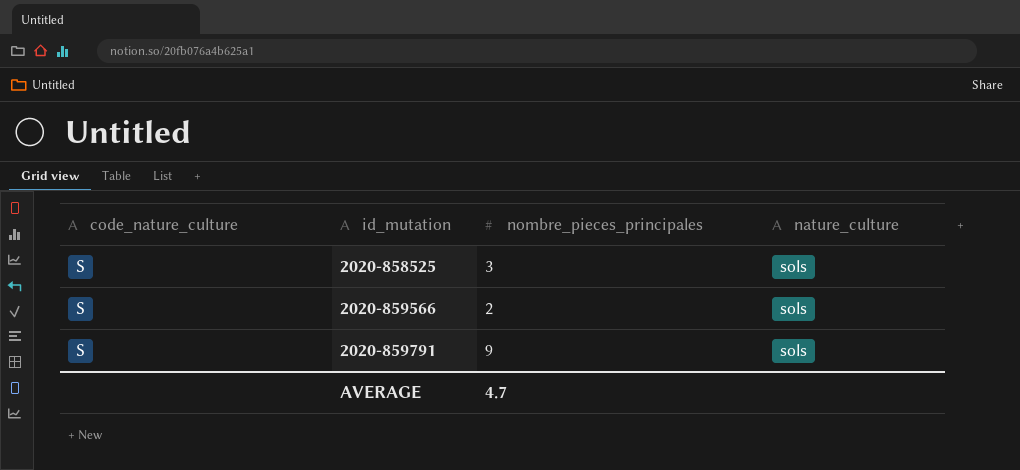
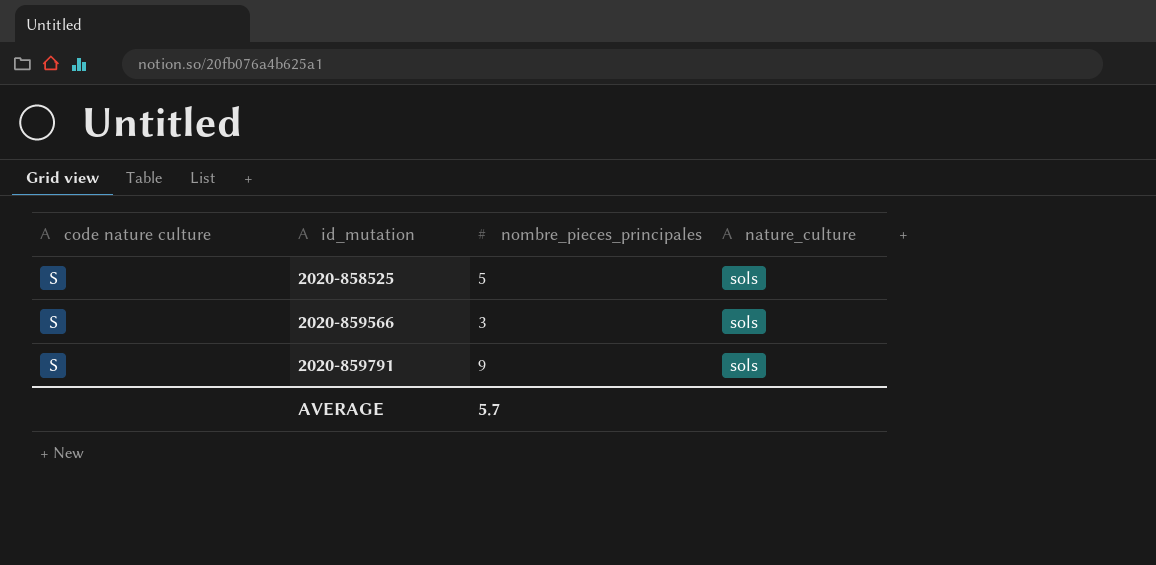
column name: code_nature_culture -> code nature culture
2020-858525 | nombre_pieces_principales: 3 -> 5
2020-859566 | nombre_pieces_principales: 2 -> 3
AVERAGE | nombre_pieces_principales: 4.7 -> 5.7

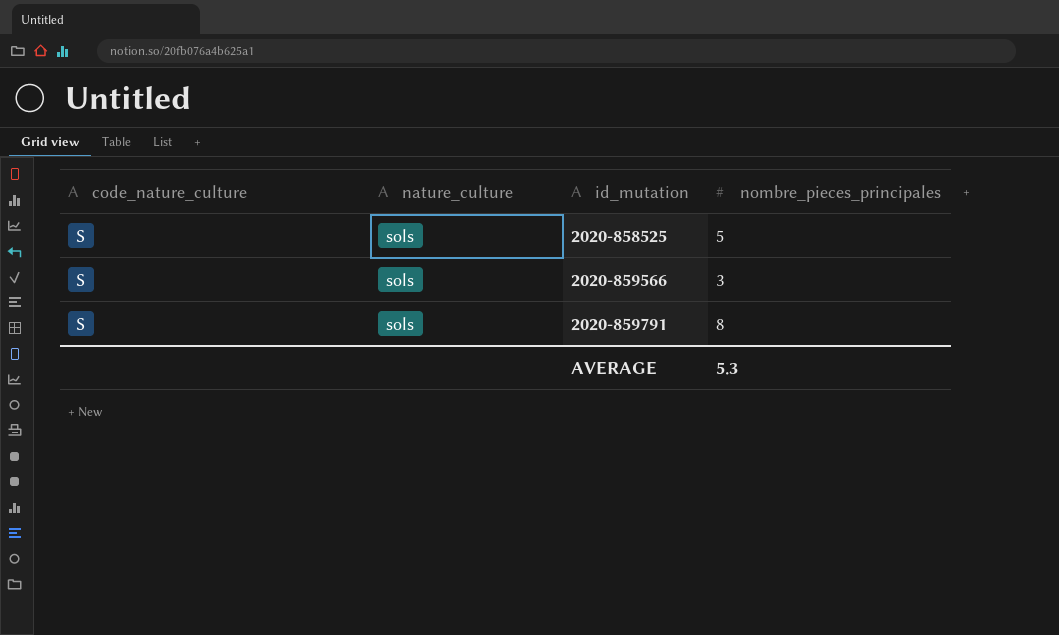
column name: code nature culture -> code_nature_culture
column nature_culture | position: 4 -> 2
2020-859791 | nombre_pieces_principales: 9 -> 8
AVERAGE | nombre_pieces_principales: 5.7 -> 5.3

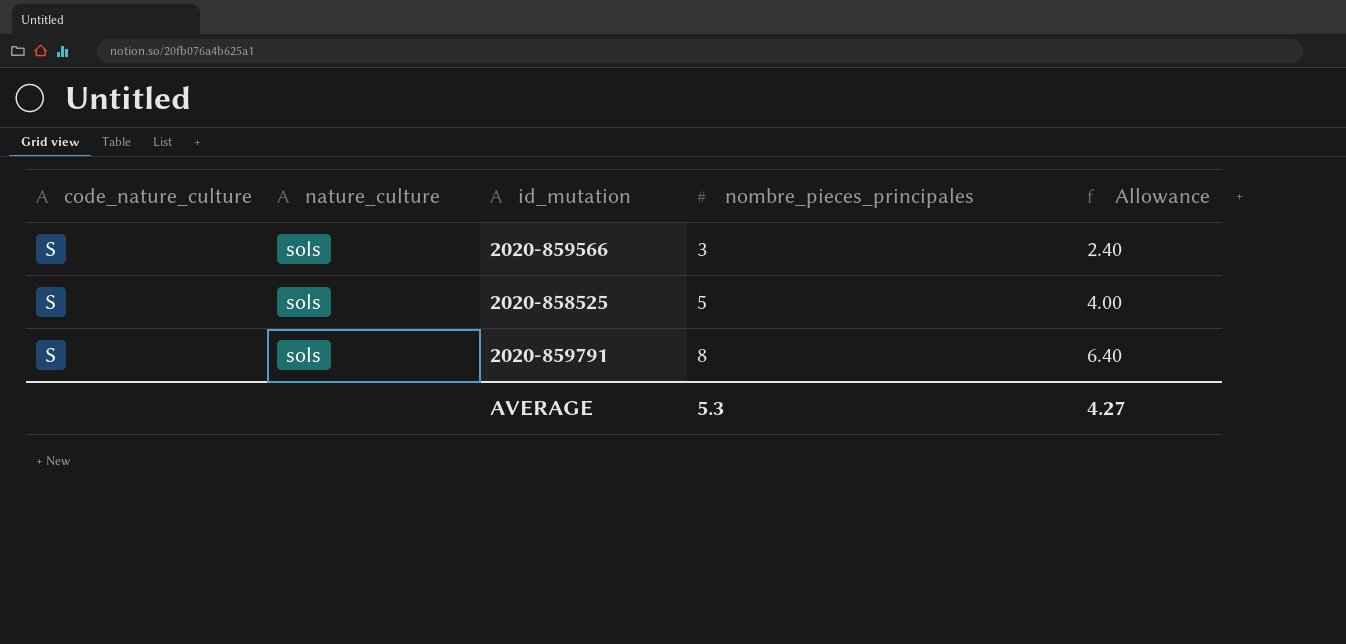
row order: id_mutation ascending -> nombre_pieces_principales ascending
column Allowance | formula: none -> [nombre_pieces_principales] * 0.8

